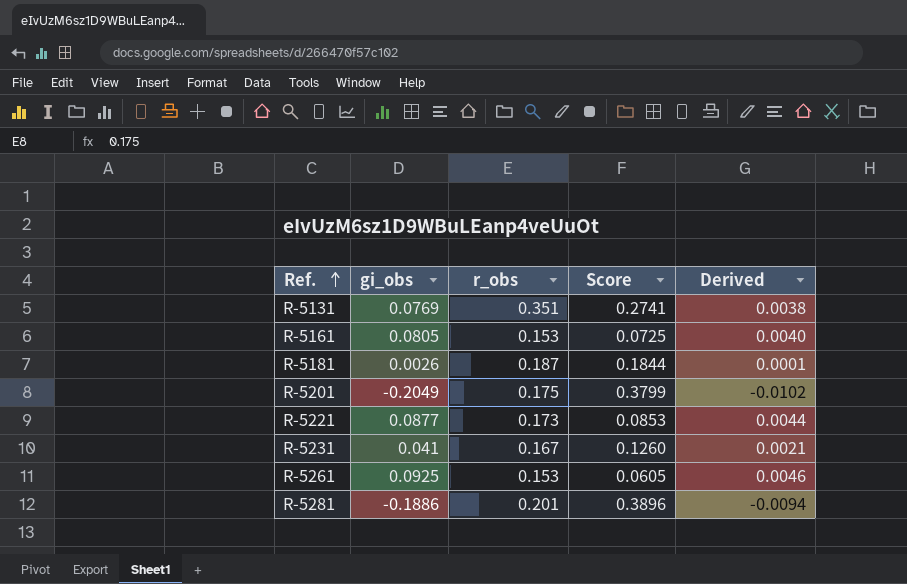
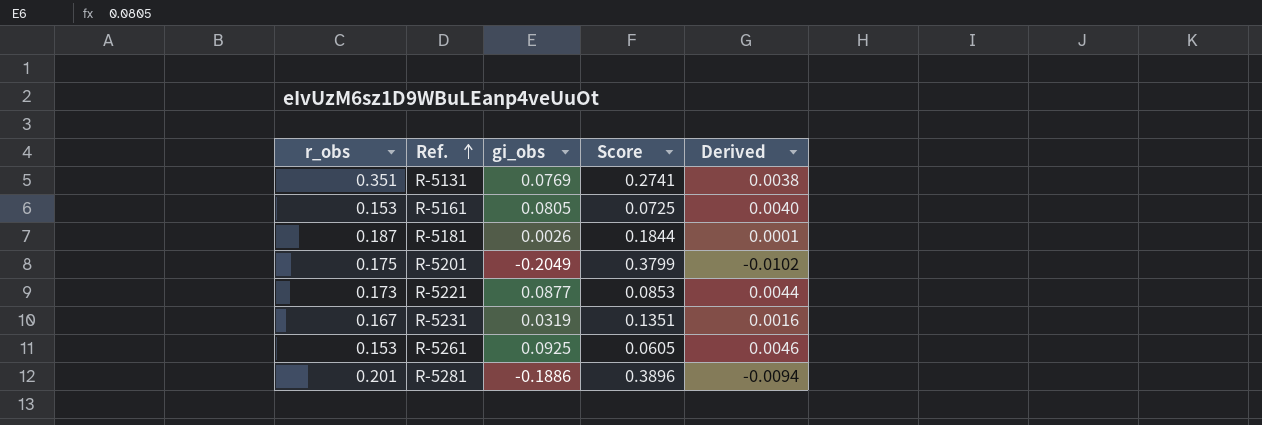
column r_obs | position: 3 -> 1
R-5231 | gi_obs: 0.041 -> 0.0319
R-5231 | Score: 0.1260 -> 0.1351
R-5231 | Derived: 0.0021 -> 0.0016

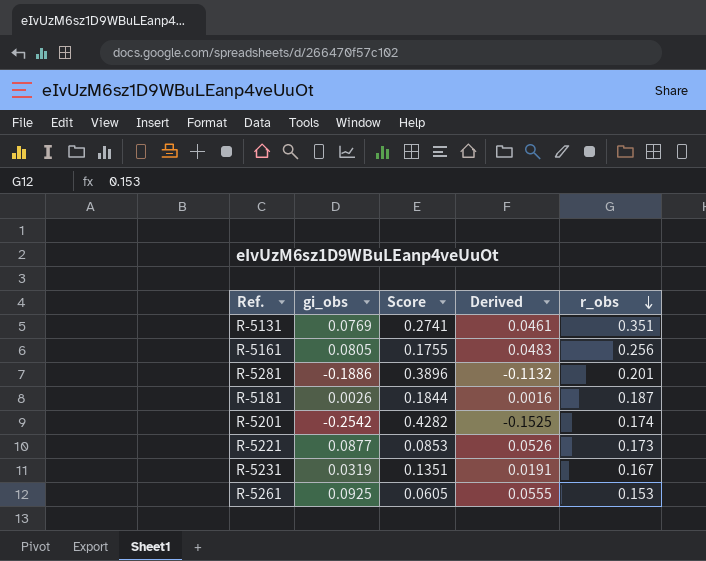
row order: Ref. ascending -> r_obs descending
column Derived | formula: [gi_obs] * 0.05 -> [gi_obs] * 0.6
column r_obs | position: 1 -> 5
R-5161 | Score: 0.0725 -> 0.1755
R-5161 | r_obs: 0.153 -> 0.256
R-5201 | gi_obs: -0.2049 -> -0.2542
R-5201 | Score: 0.3799 -> 0.4282
R-5201 | r_obs: 0.175 -> 0.174

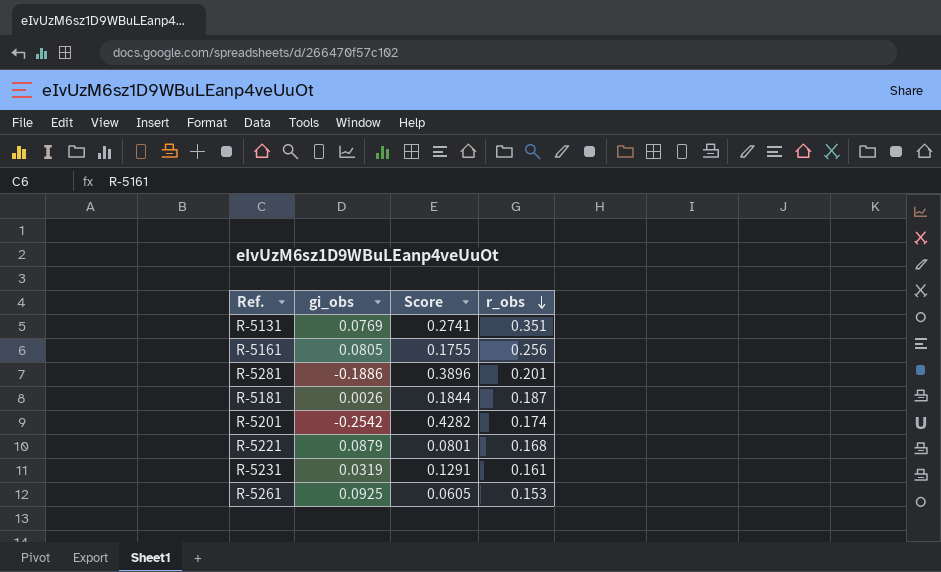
column Derived | formula: [gi_obs] * 0.6 -> none
R-5221 | gi_obs: 0.0877 -> 0.0879
R-5221 | Score: 0.0853 -> 0.0801
R-5221 | r_obs: 0.173 -> 0.168
R-5231 | Score: 0.1351 -> 0.1291
R-5231 | r_obs: 0.167 -> 0.161

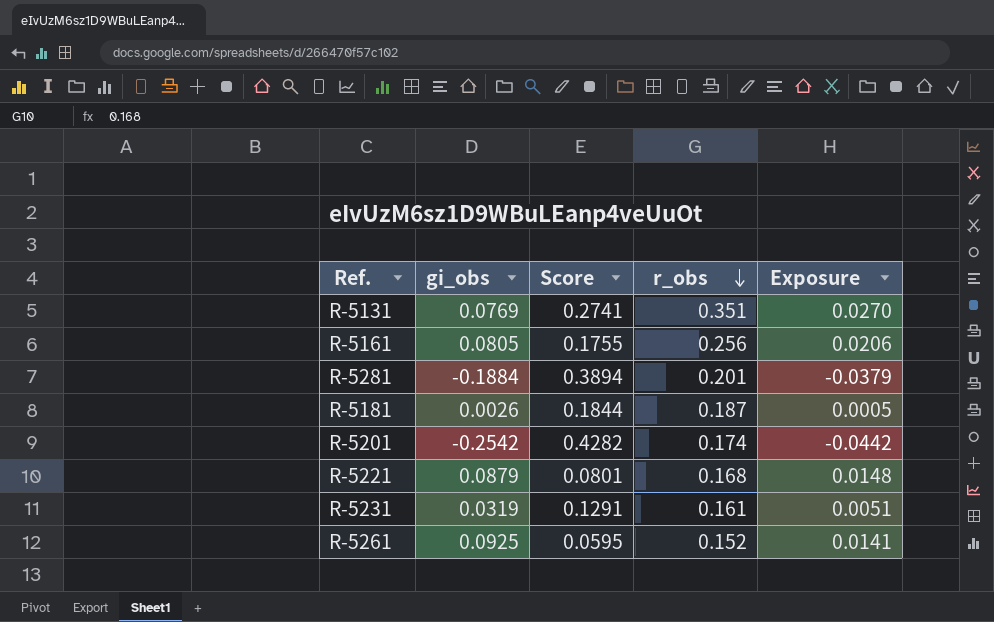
column Exposure | formula: none -> [gi_obs] * [r_obs]
R-5281 | gi_obs: -0.1886 -> -0.1884
R-5281 | Score: 0.3896 -> 0.3894
R-5261 | Score: 0.0605 -> 0.0595
R-5261 | r_obs: 0.153 -> 0.152

